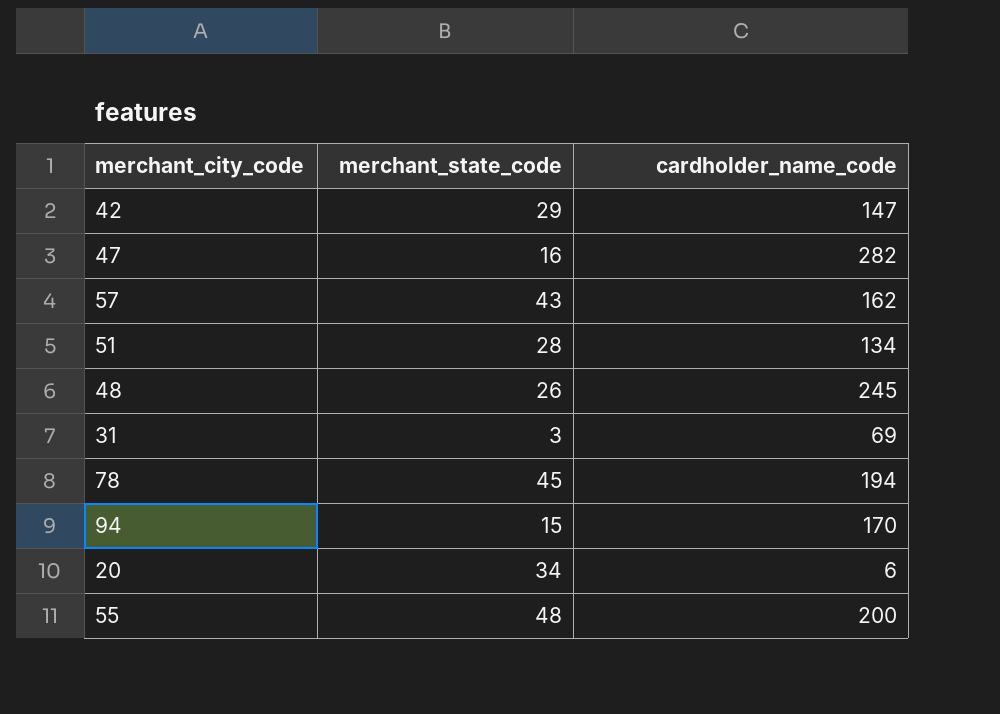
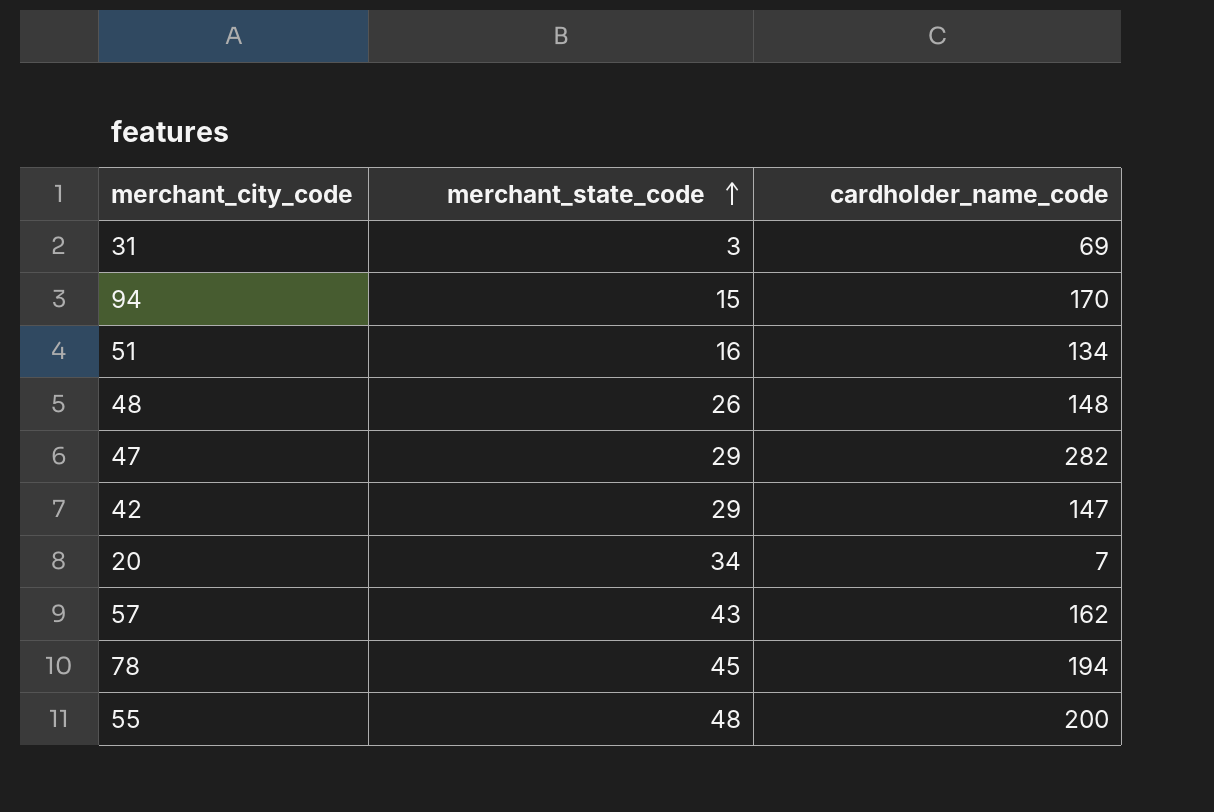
row order: none -> merchant_state_code ascending
51 | merchant_state_code: 28 -> 16
48 | cardholder_name_code: 245 -> 148
47 | merchant_state_code: 16 -> 29
20 | cardholder_name_code: 6 -> 7

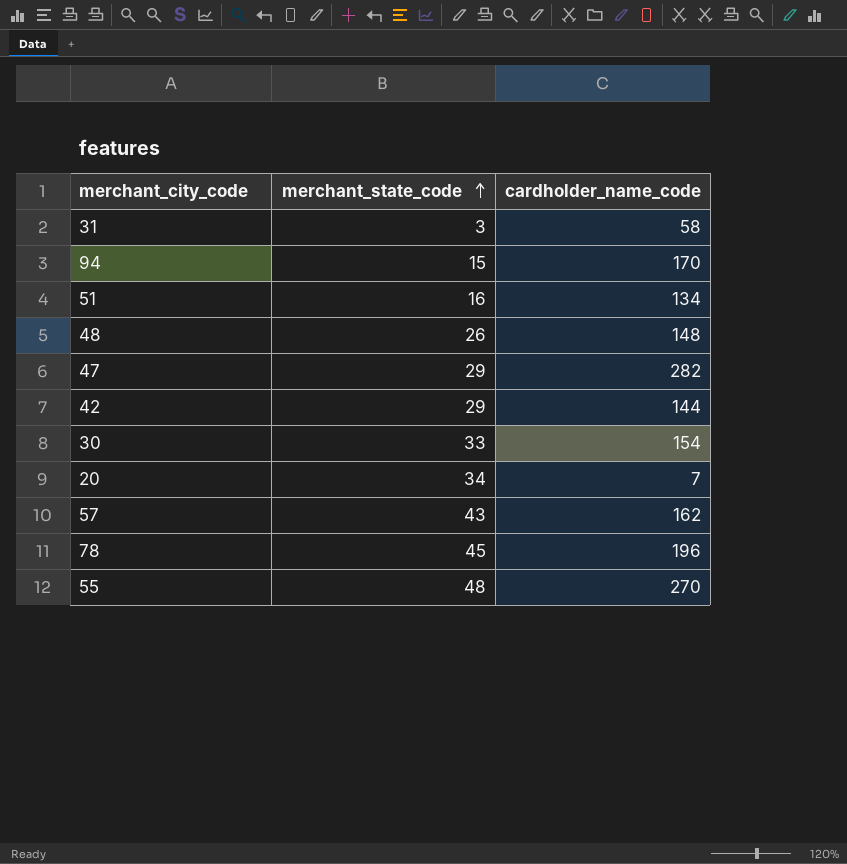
31 | cardholder_name_code: 69 -> 58
42 | cardholder_name_code: 147 -> 144
row 30: none -> 33 | 154
78 | cardholder_name_code: 194 -> 196
55 | cardholder_name_code: 200 -> 270

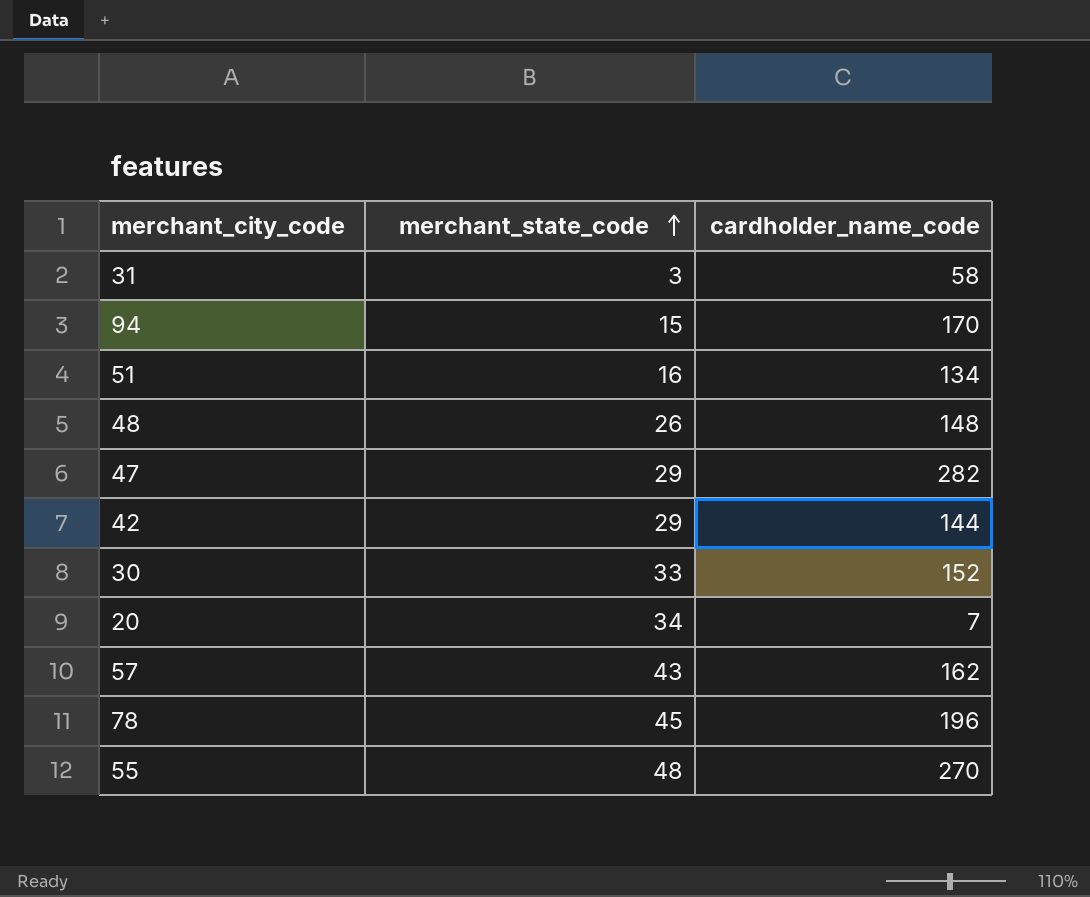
30 | cardholder_name_code: 154 -> 152

